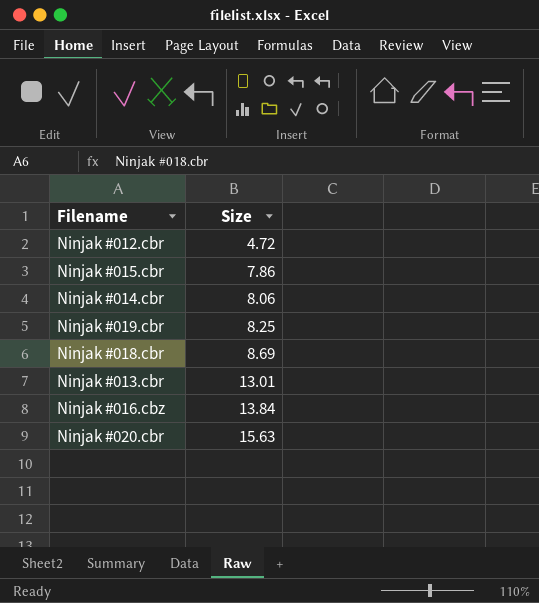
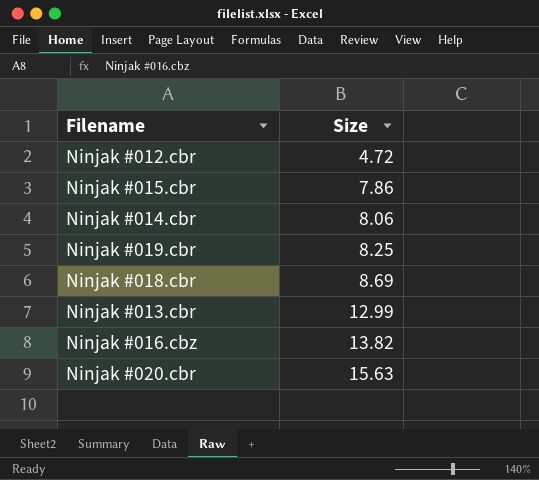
Ninjak #013.cbr | Size: 13.01 -> 12.99
Ninjak #016.cbz | Size: 13.84 -> 13.82

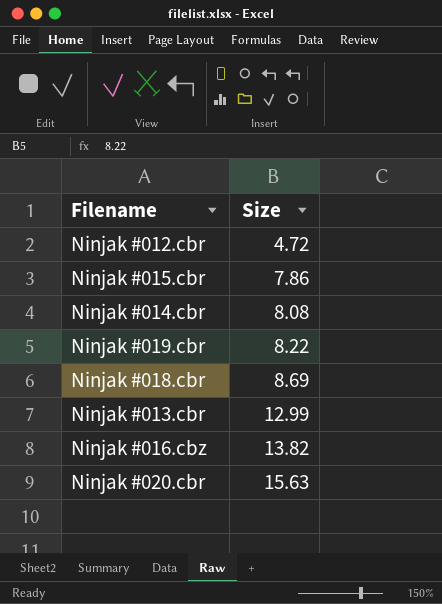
Ninjak #014.cbr | Size: 8.06 -> 8.08
Ninjak #019.cbr | Size: 8.25 -> 8.22

